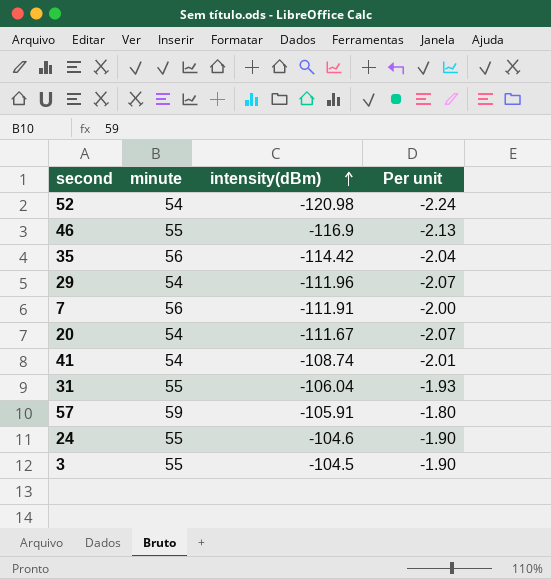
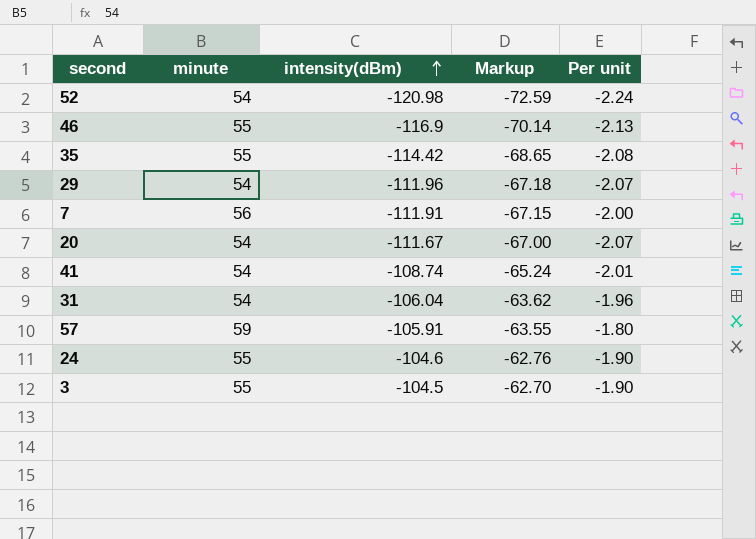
column Markup | formula: none -> [intensity(dBm)] * 0.6
35 | minute: 56 -> 55
35 | Per unit: -2.04 -> -2.08
31 | minute: 55 -> 54
31 | Per unit: -1.93 -> -1.96

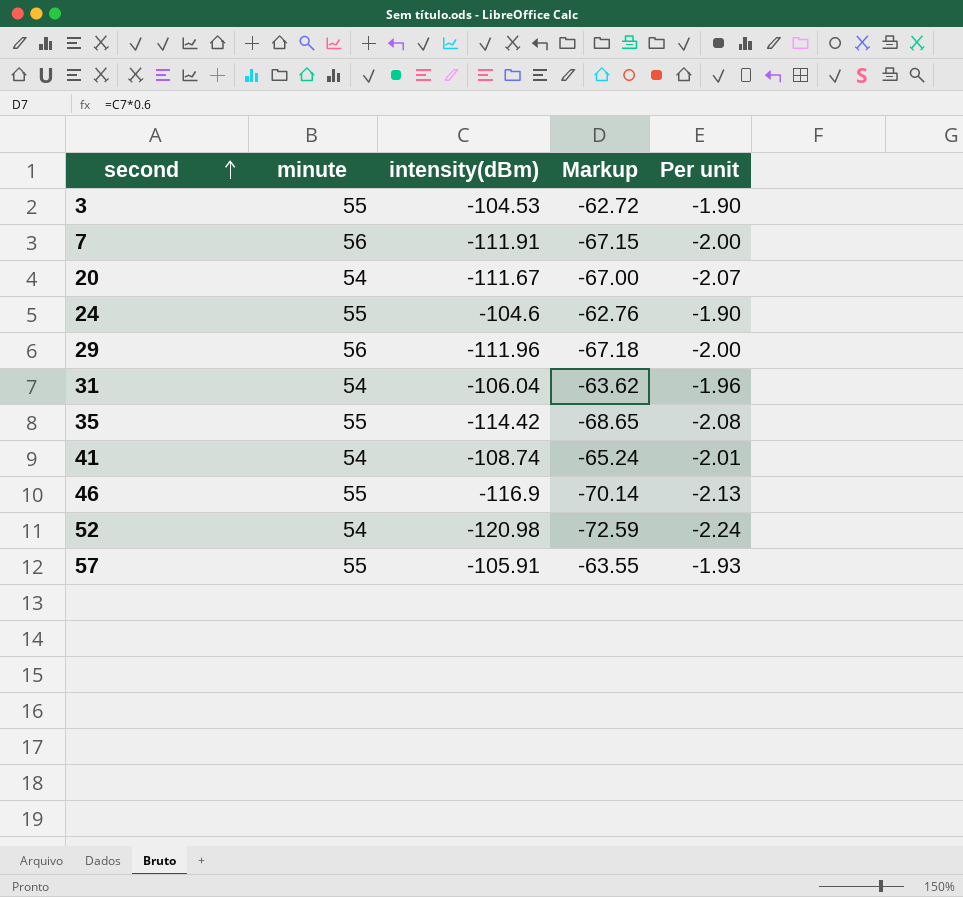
row order: intensity(dBm) ascending -> second ascending
3 | intensity(dBm): -104.5 -> -104.53
3 | Markup: -62.70 -> -62.72
29 | minute: 54 -> 56
29 | Per unit: -2.07 -> -2.00
57 | minute: 59 -> 55
57 | Per unit: -1.80 -> -1.93

